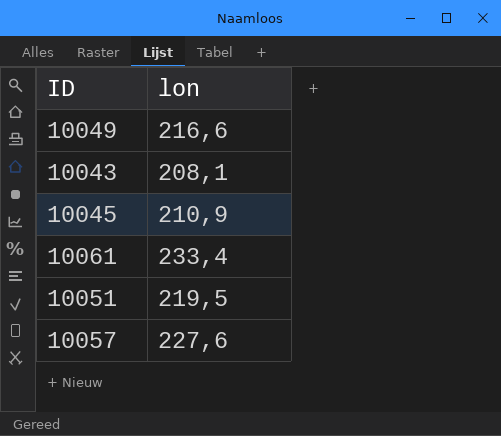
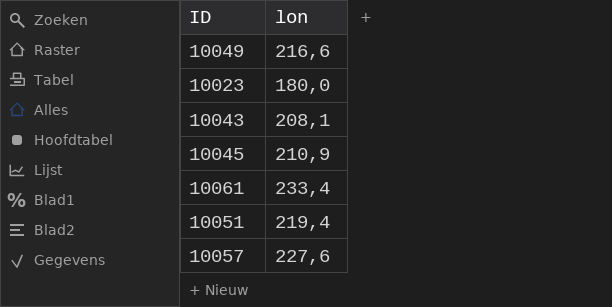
row 10023: none -> 180,0
10051 | lon: 219,5 -> 219,4

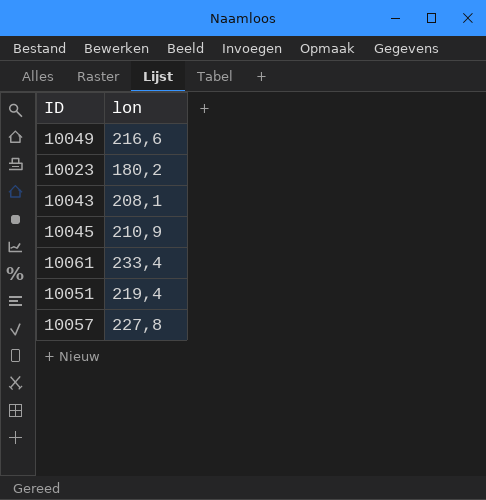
10023 | lon: 180,0 -> 180,2
10057 | lon: 227,6 -> 227,8

